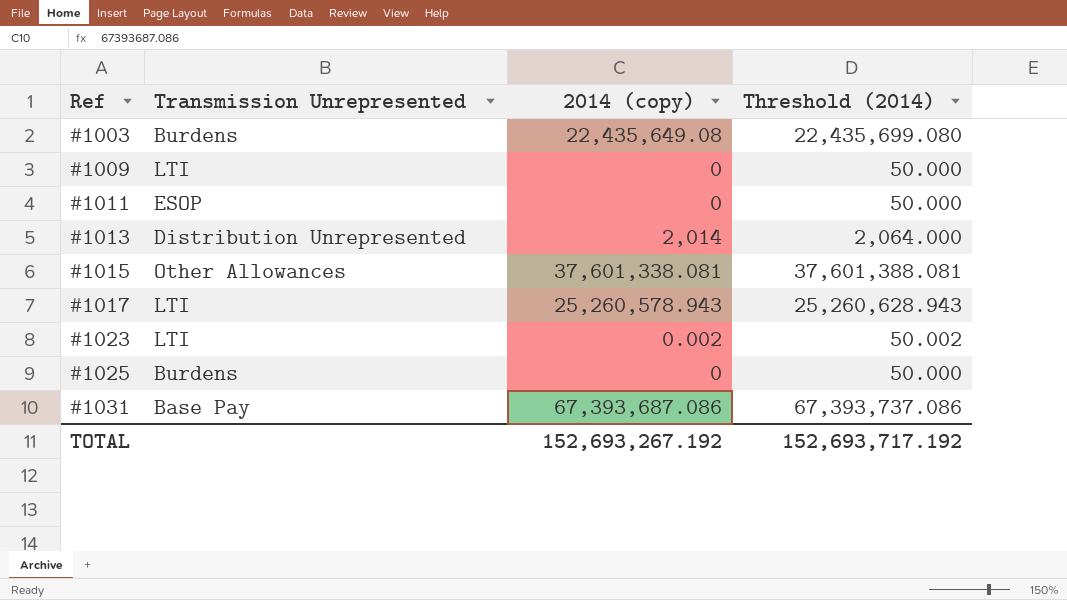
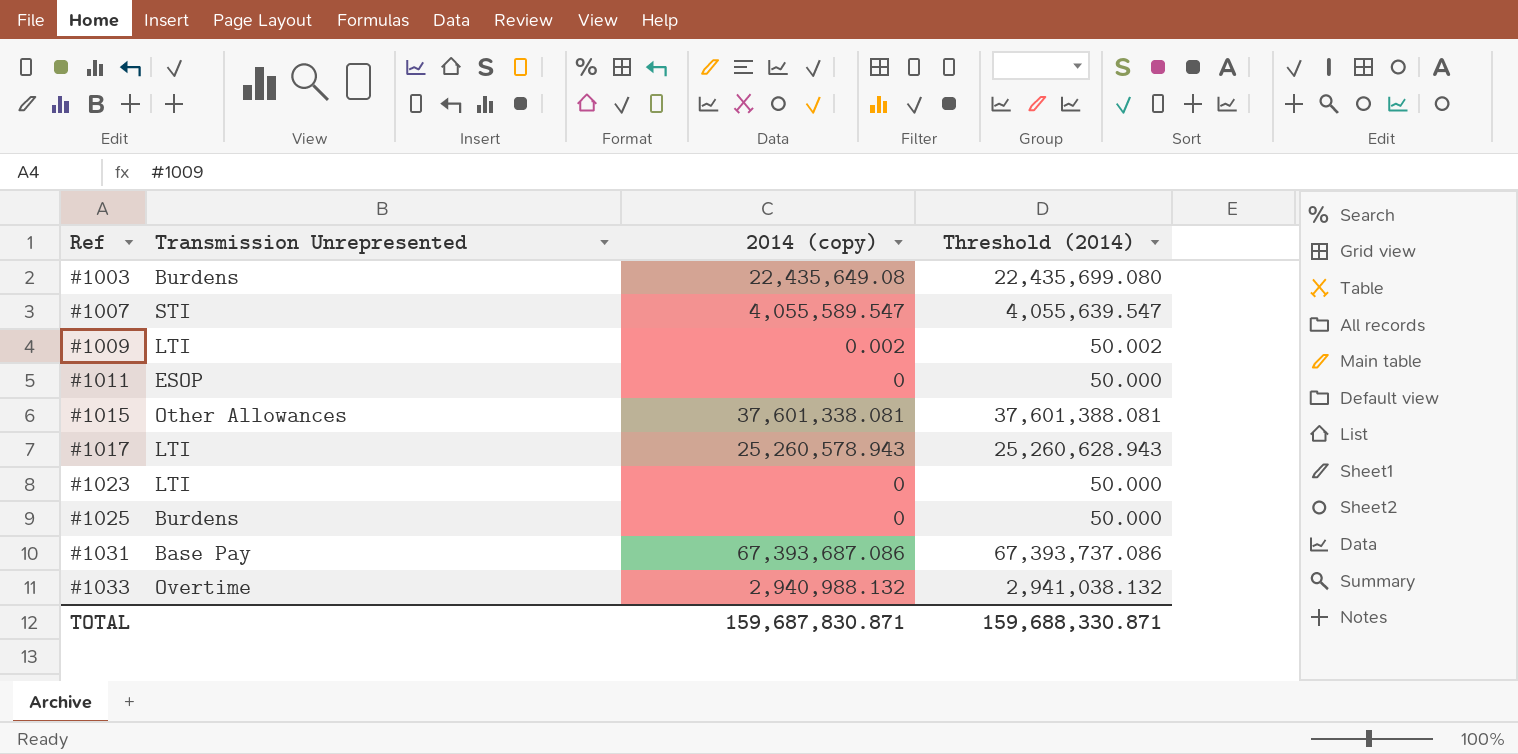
row #1013: Distribution Unrepresented | 2,014 | 2,064.000 -> none
row #1007: none -> STI | 4,055,589.547 | 4,055,639.547
#1009 | 2014 (copy): 0 -> 0.002
#1009 | Threshold (2014): 50.000 -> 50.002
#1023 | 2014 (copy): 0.002 -> 0
#1023 | Threshold (2014): 50.002 -> 50.000
row #1033: none -> Overtime | 2,940,988.132 | 2,941,038.132
TOTAL | 2014 (copy): 152,693,267.192 -> 159,687,830.871
TOTAL | Threshold (2014): 152,693,717.192 -> 159,688,330.871

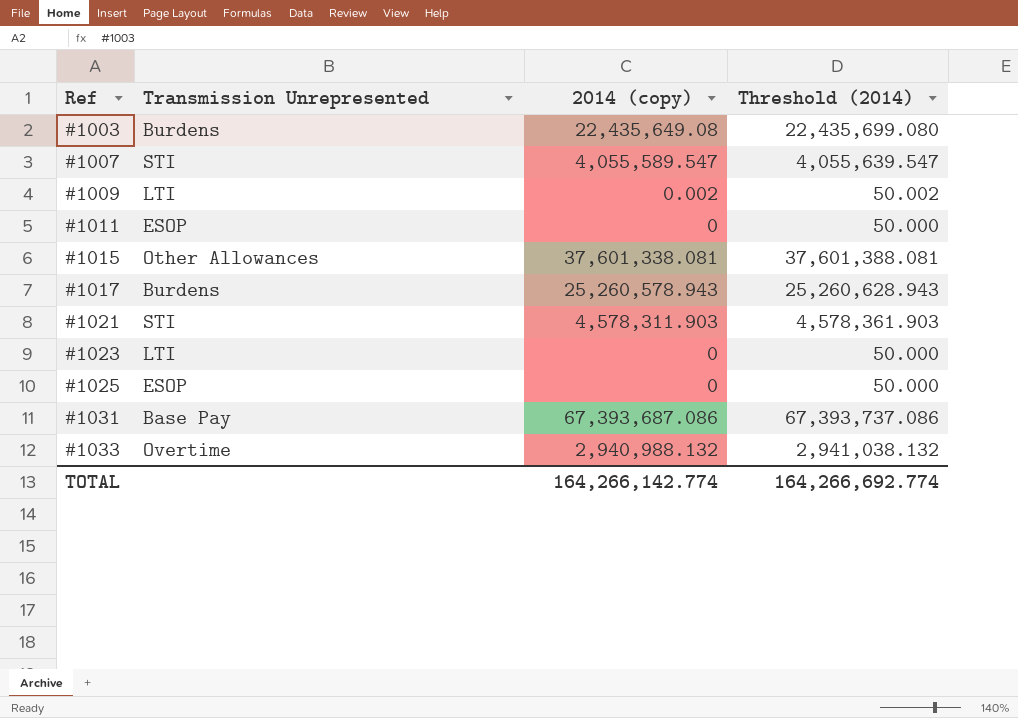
#1017 | Transmission Unrepresented: LTI -> Burdens
row #1021: none -> STI | 4,578,311.903 | 4,578,361.903
#1025 | Transmission Unrepresented: Burdens -> ESOP
TOTAL | 2014 (copy): 159,687,830.871 -> 164,266,142.774
TOTAL | Threshold (2014): 159,688,330.871 -> 164,266,692.774

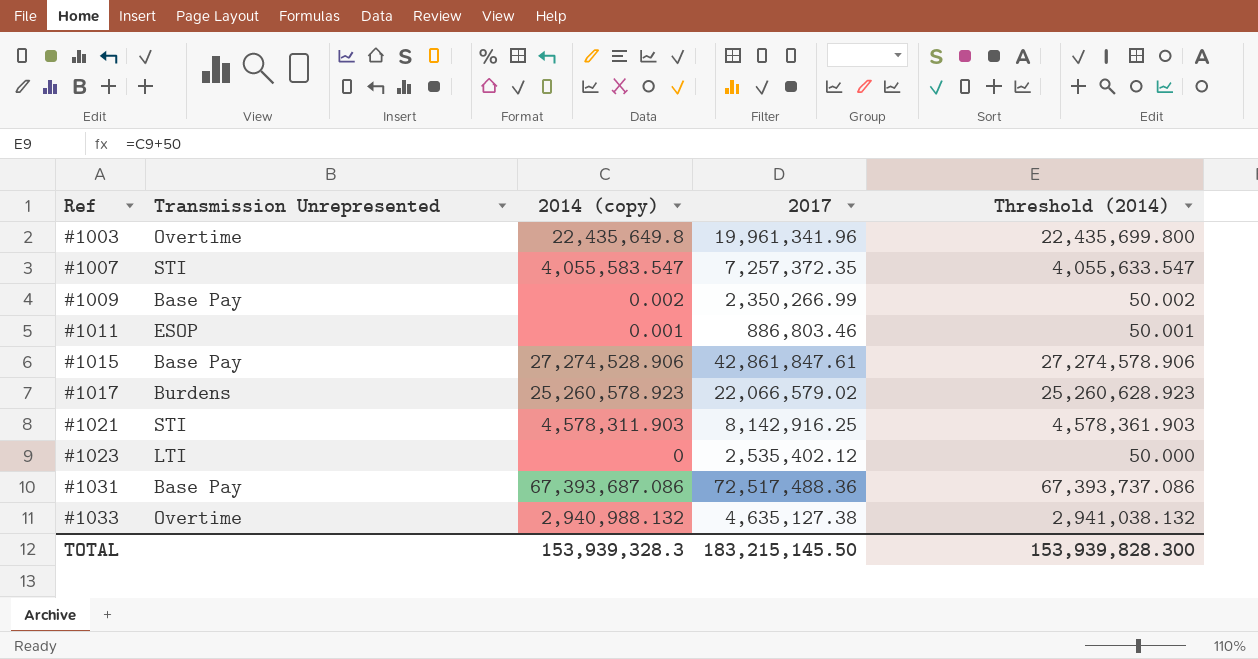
column 2017 | position: none -> 4
row #1025: ESOP | 0 | 50.000 -> none
#1003 | Transmission Unrepresented: Burdens -> Overtime
#1003 | 2014 (copy): 22,435,649.08 -> 22,435,649.8
#1003 | Threshold (2014): 22,435,699.080 -> 22,435,699.800
#1007 | 2014 (copy): 4,055,589.547 -> 4,055,583.547
#1007 | Threshold (2014): 4,055,639.547 -> 4,055,633.547
#1009 | Transmission Unrepresented: LTI -> Base Pay
#1011 | 2014 (copy): 0 -> 0.001
#1011 | Threshold (2014): 50.000 -> 50.001
#1015 | Transmission Unrepresented: Other Allowances -> Base Pay
#1015 | 2014 (copy): 37,601,338.081 -> 27,274,528.906
#1015 | Threshold (2014): 37,601,388.081 -> 27,274,578.906
#1017 | 2014 (copy): 25,260,578.943 -> 25,260,578.923
#1017 | Threshold (2014): 25,260,628.943 -> 25,260,628.923
TOTAL | 2014 (copy): 164,266,142.774 -> 153,939,328.3
TOTAL | Threshold (2014): 164,266,692.774 -> 153,939,828.300

